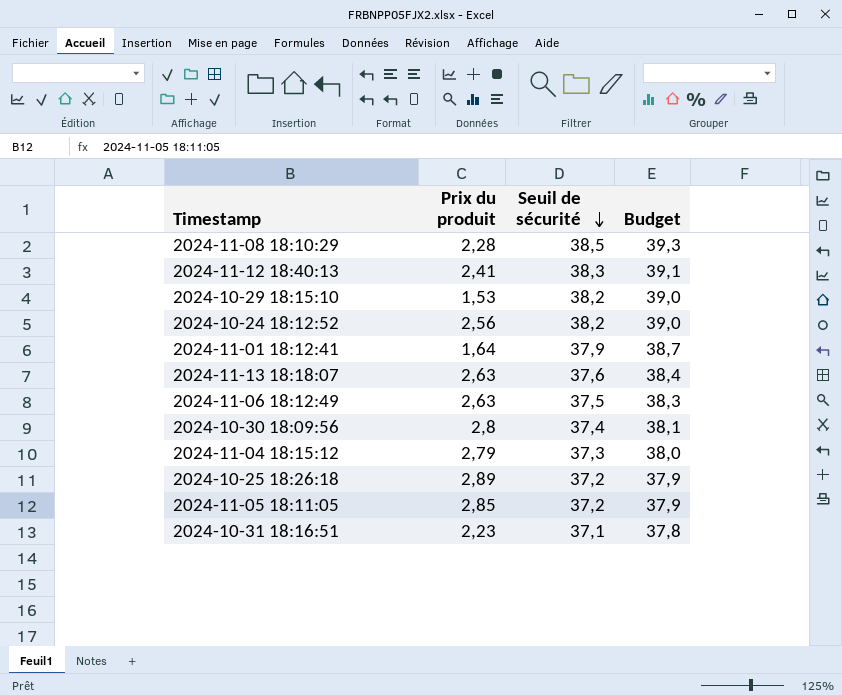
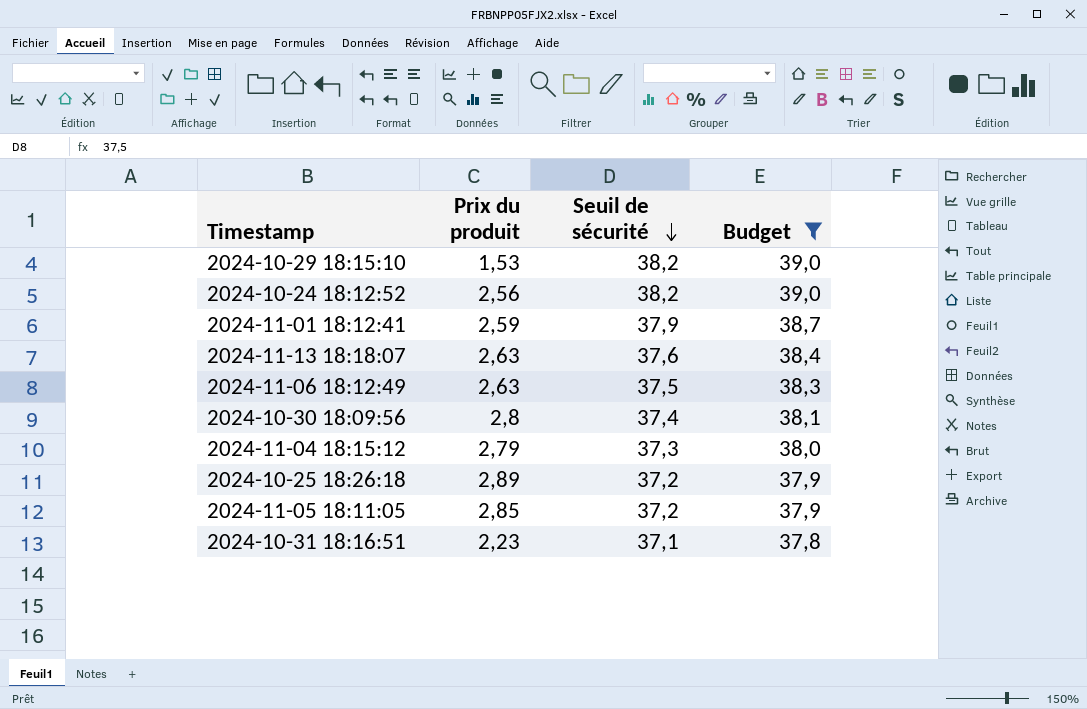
filter: none -> Budget <= 39,0
2024-11-01 18:12:41 | Prix du produit: 1,64 -> 2,59

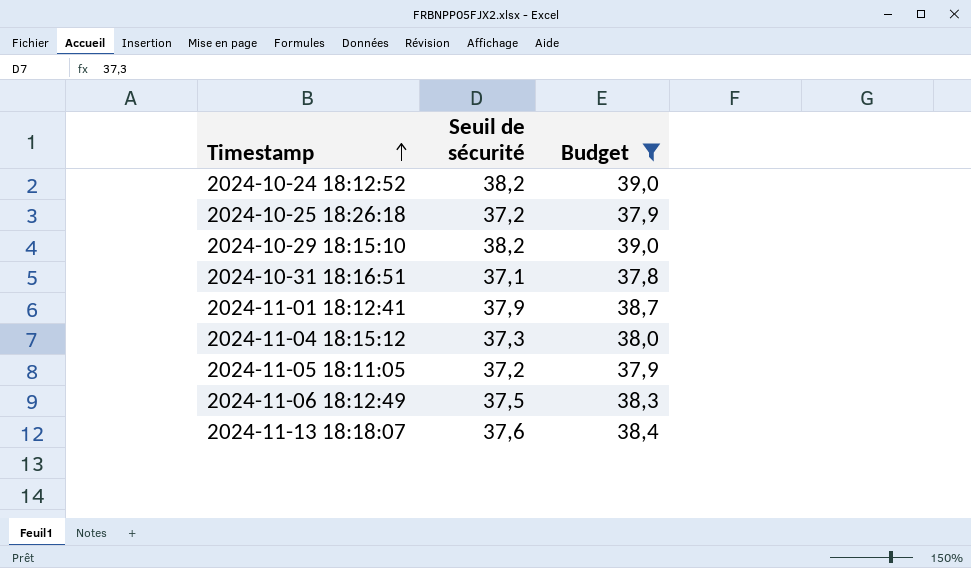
row order: Seuil de sécurité descending -> Timestamp ascending
column Prix du produit | position: 2 -> none
row 2024-10-30 18:09:56: 2,8 | 37,4 | 38,1 -> none

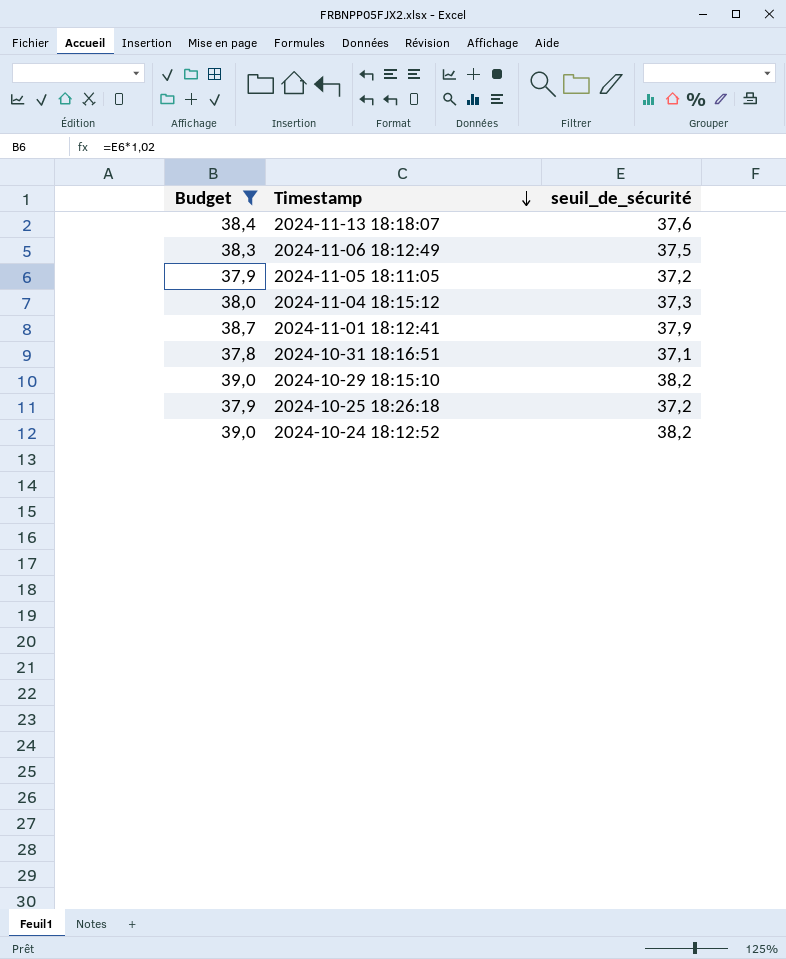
row order: Timestamp ascending -> Timestamp descending
column Budget | position: 3 -> 1
column name: Seuil de sécurité -> seuil_de_sécurité

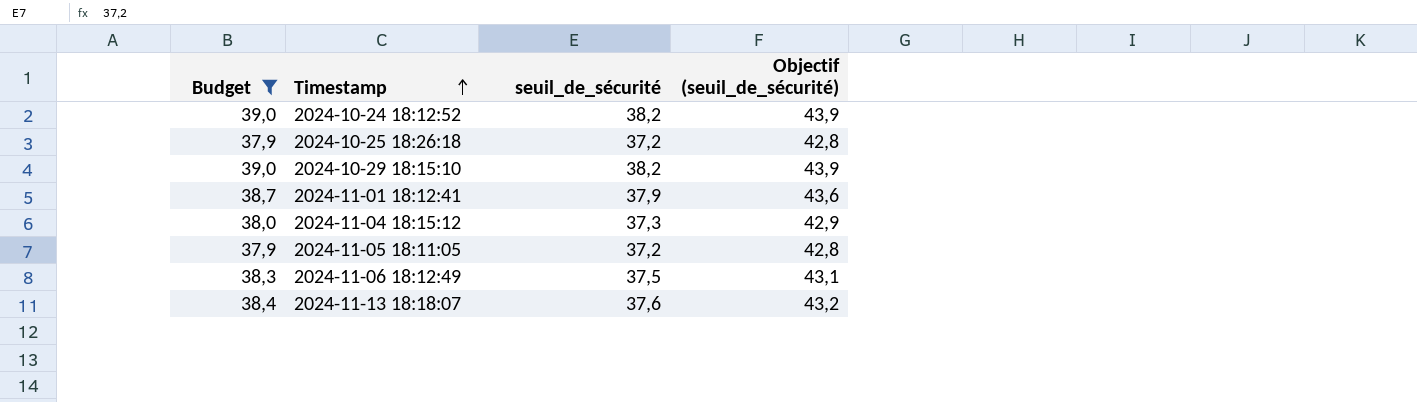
row order: Timestamp descending -> Timestamp ascending
column Objectif (seuil_de_sécurité) | formula: none -> [seuil_de_sécurité] * 1,15
row 2024-10-31 18:16:51: 37,8 | 37,1 -> none

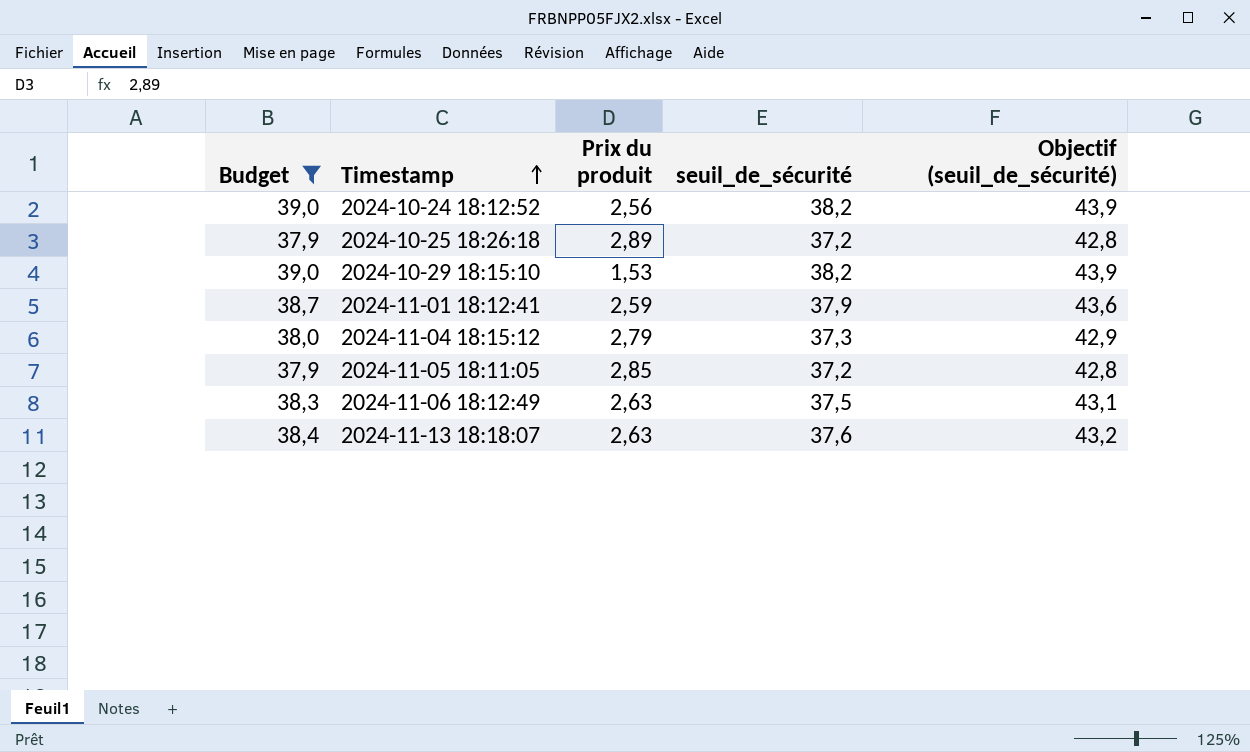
column Prix du produit | position: none -> 3

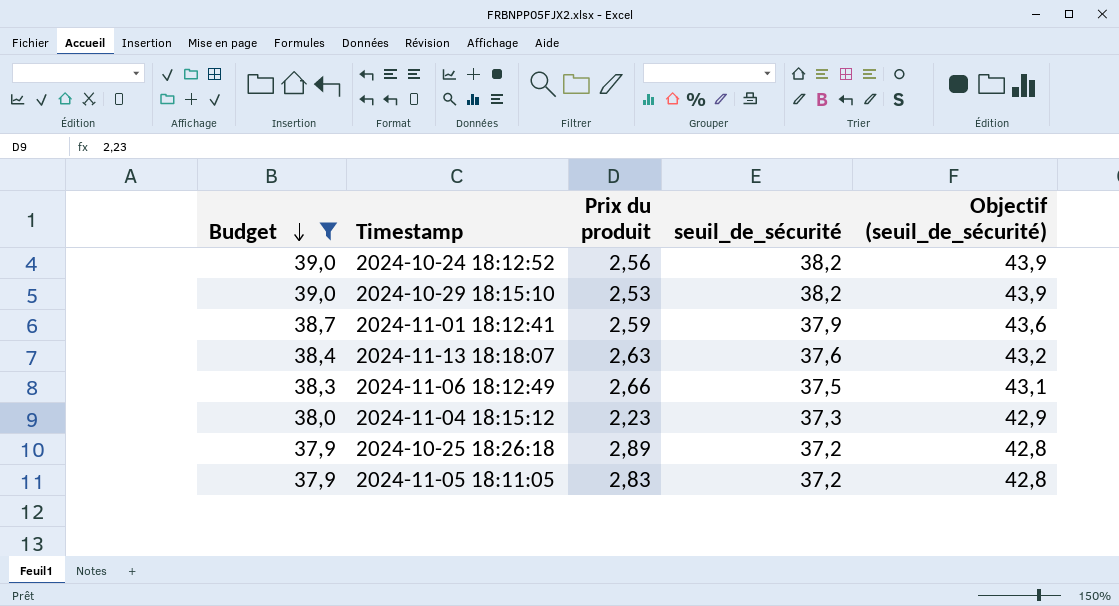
row order: Timestamp ascending -> Budget descending
2024-10-29 18:15:10 | Prix du produit: 1,53 -> 2,53
2024-11-06 18:12:49 | Prix du produit: 2,63 -> 2,66
2024-11-04 18:15:12 | Prix du produit: 2,79 -> 2,23
2024-11-05 18:11:05 | Prix du produit: 2,85 -> 2,83

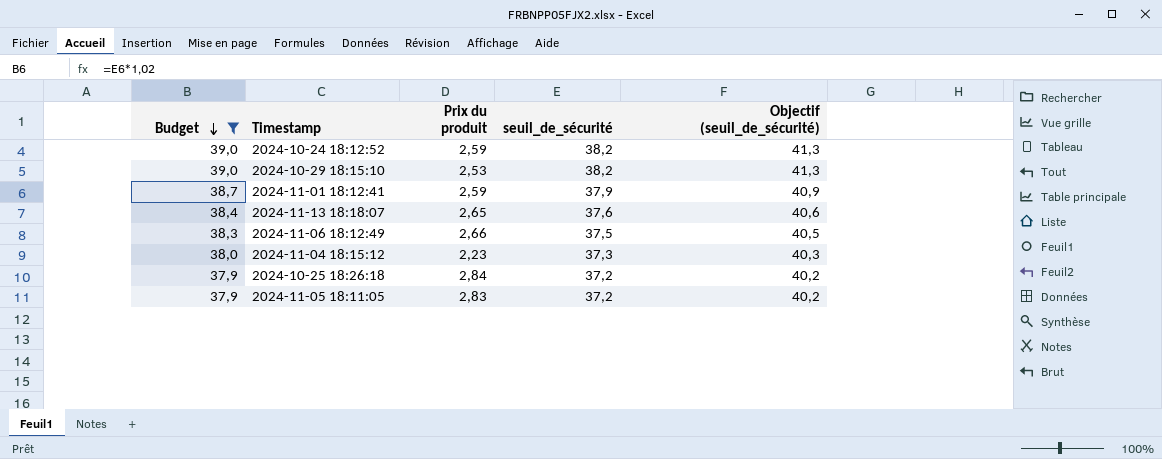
column Objectif (seuil_de_sécurité) | formula: [seuil_de_sécurité] * 1,15 -> [seuil_de_sécurité] * 1,08
2024-10-24 18:12:52 | Prix du produit: 2,56 -> 2,59
2024-11-13 18:18:07 | Prix du produit: 2,63 -> 2,65
2024-10-25 18:26:18 | Prix du produit: 2,89 -> 2,84

